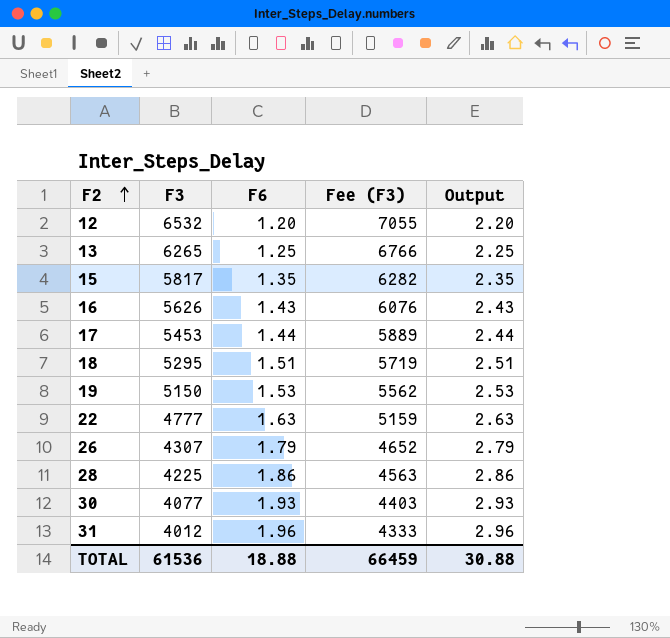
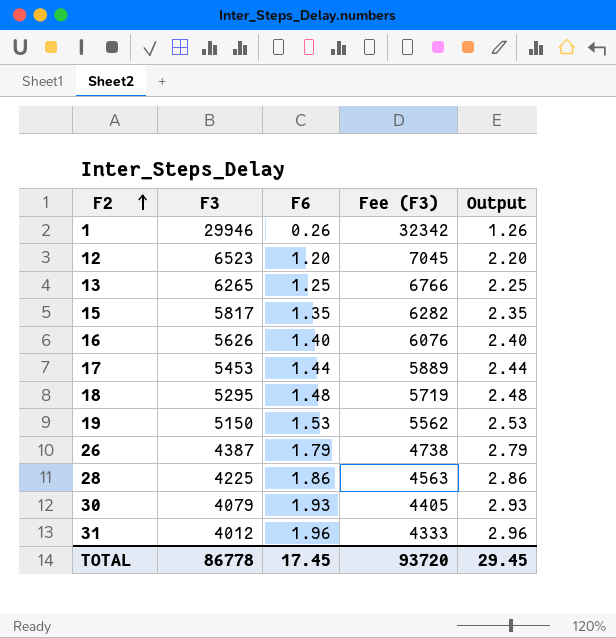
row 22: 4777 | 1.63 | 5159 | 2.63 -> none
row 1: none -> 29946 | 0.26 | 32342 | 1.26
12 | F3: 6532 -> 6523
12 | Fee (F3): 7055 -> 7045
16 | F6: 1.43 -> 1.40
16 | Output: 2.43 -> 2.40
18 | F6: 1.51 -> 1.48
18 | Output: 2.51 -> 2.48
26 | F3: 4307 -> 4387
26 | Fee (F3): 4652 -> 4738
30 | F3: 4077 -> 4079
30 | Fee (F3): 4403 -> 4405
TOTAL | F3: 61536 -> 86778
TOTAL | F6: 18.88 -> 17.45
TOTAL | Fee (F3): 66459 -> 93720
TOTAL | Output: 30.88 -> 29.45

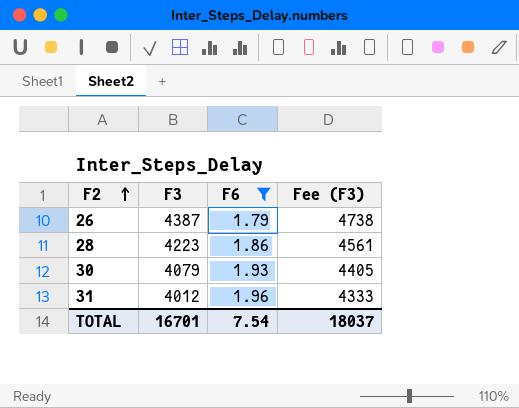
filter: none -> F6 >= 1.79
column Output | formula: [F6] + 1 -> none
28 | F3: 4225 -> 4223
28 | Fee (F3): 4563 -> 4561
TOTAL | F3: 86778 -> 16701
TOTAL | F6: 17.45 -> 7.54
TOTAL | Fee (F3): 93720 -> 18037

